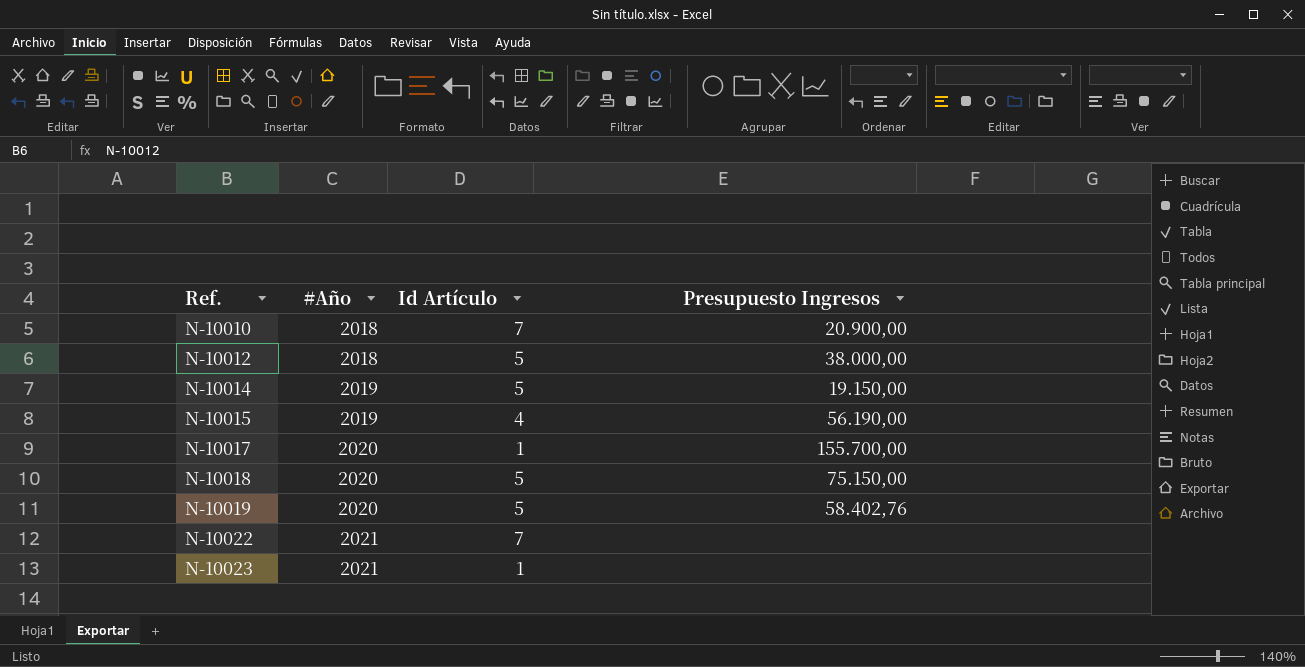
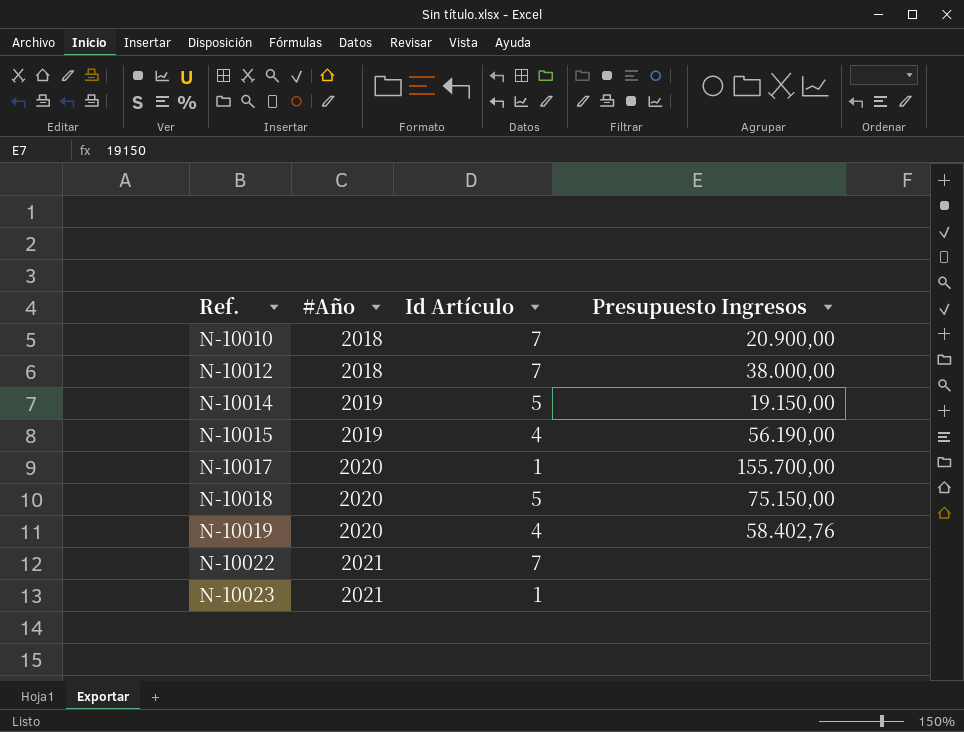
N-10012 | Id Artículo: 5 -> 7
N-10019 | Id Artículo: 5 -> 4

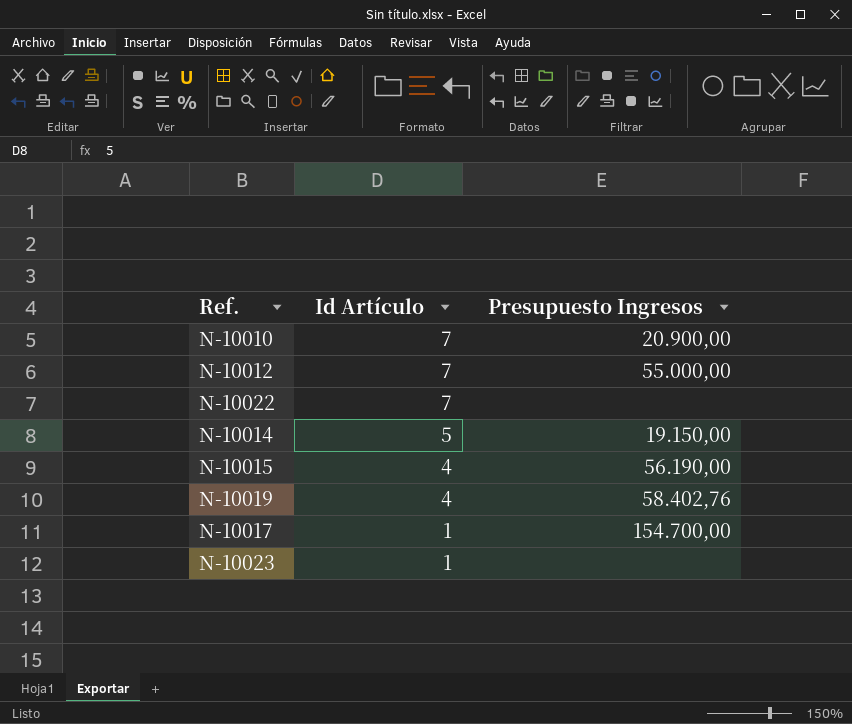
row order: Ref. ascending -> Id Artículo descending
column #Año | position: 2 -> none
row N-10018: 2020 | 5 | 75.150,00 -> none
N-10012 | Presupuesto Ingresos: 38.000,00 -> 55.000,00
N-10017 | Presupuesto Ingresos: 155.700,00 -> 154.700,00

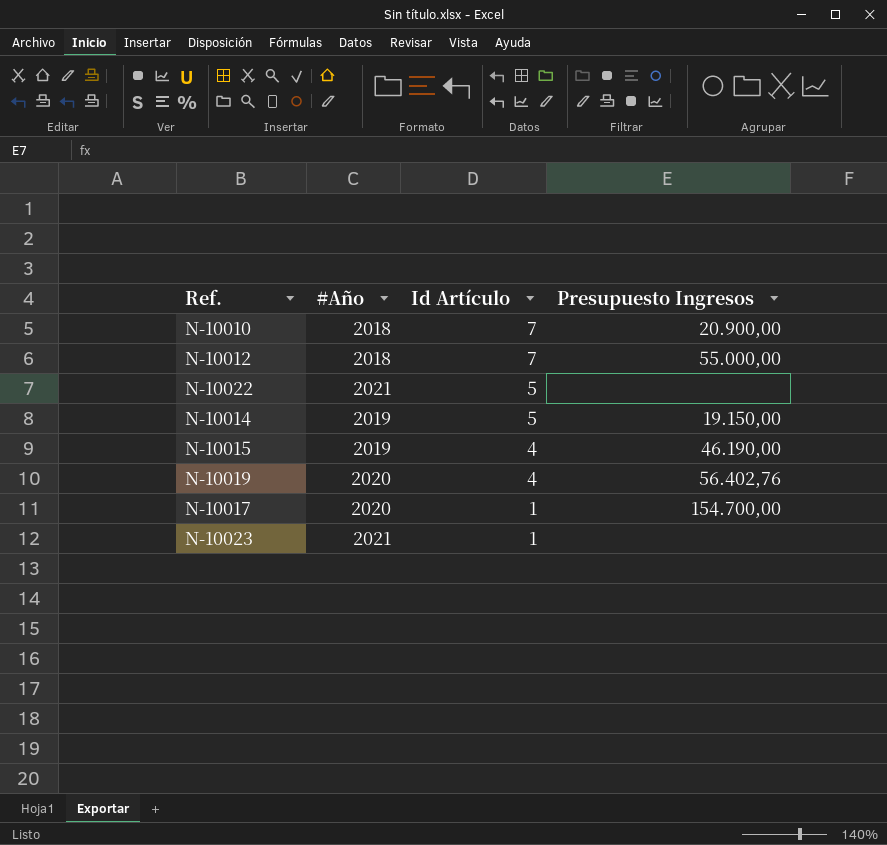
column #Año | position: none -> 2
N-10022 | Id Artículo: 7 -> 5
N-10015 | Presupuesto Ingresos: 56.190,00 -> 46.190,00
N-10019 | Presupuesto Ingresos: 58.402,76 -> 56.402,76

